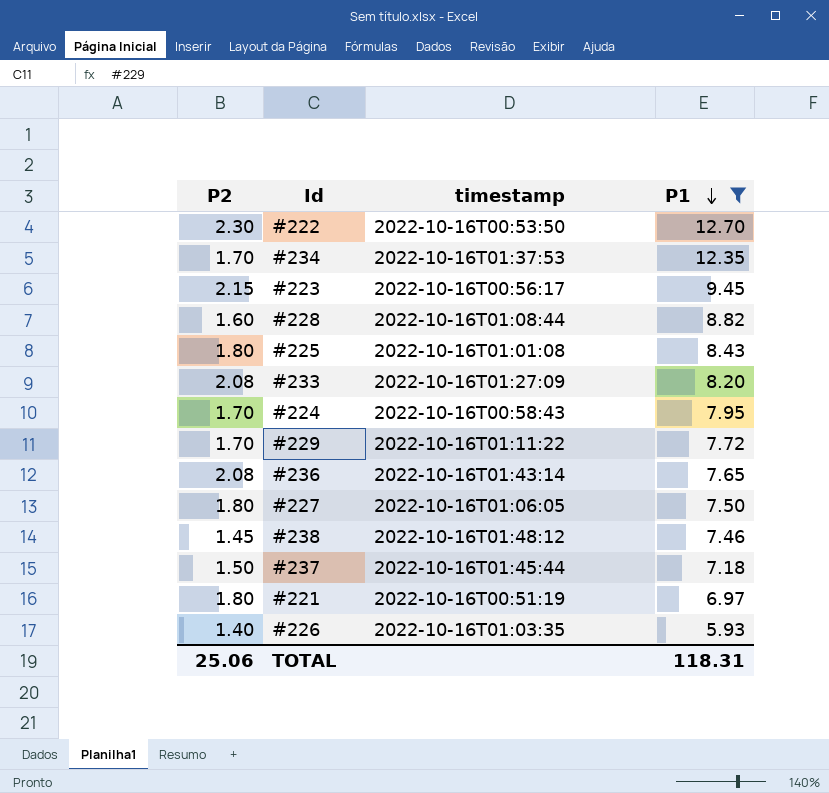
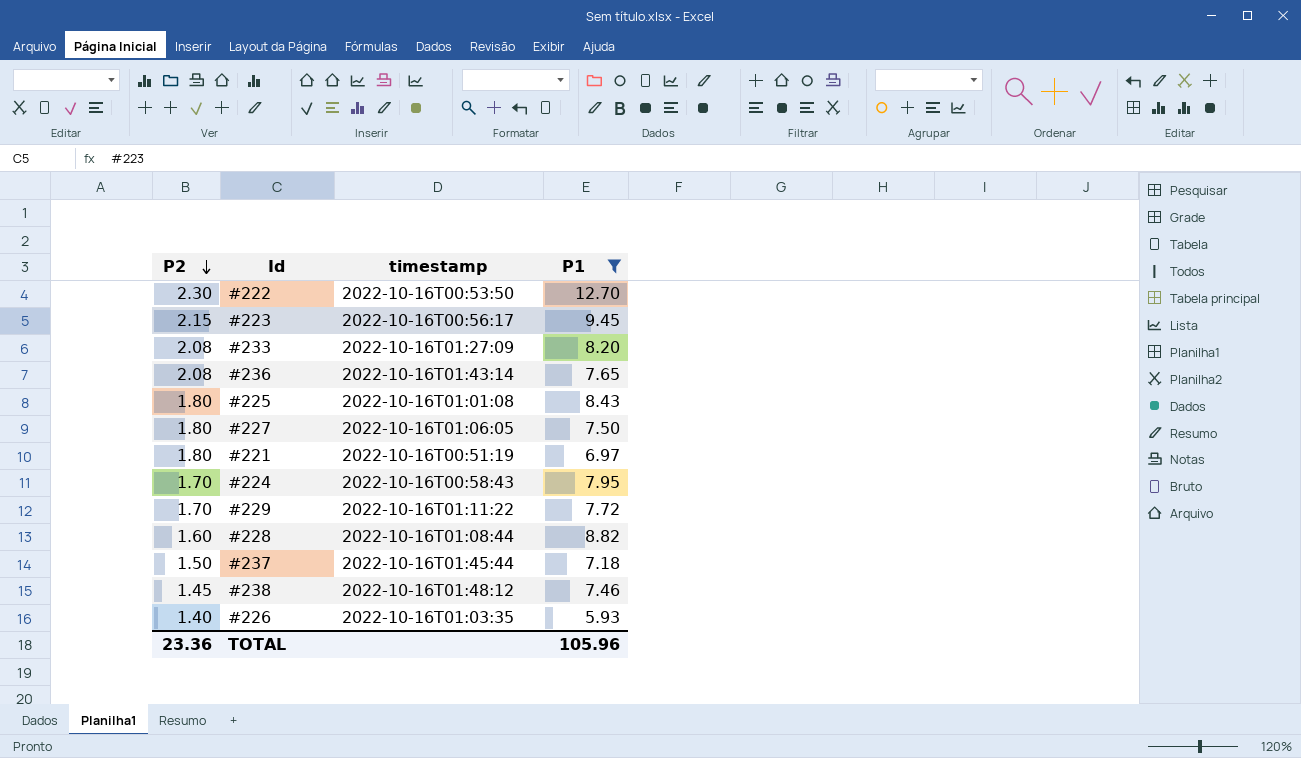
row order: P1 descending -> P2 descending
row #234: 1.70 | 2022-10-16T01:37:53 | 12.35 -> none
TOTAL | P2: 25.06 -> 23.36
TOTAL | P1: 118.31 -> 105.96

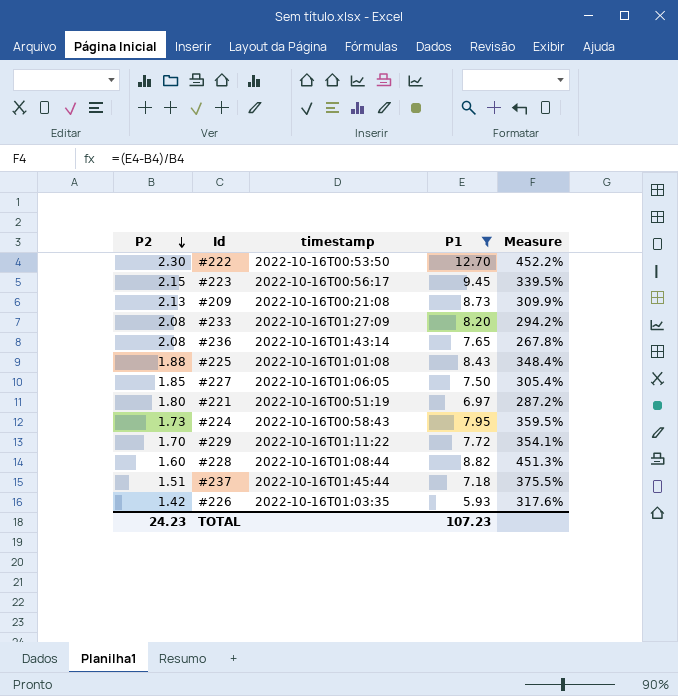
column Measure | formula: none -> ([P1] - [P2]) / [P2]
row #238: 1.45 | 2022-10-16T01:48:12 | 7.46 -> none
row #209: none -> 2.13 | 2022-10-16T00:21:08 | 8.73 | 309.9%
#225 | P2: 1.80 -> 1.88
#227 | P2: 1.80 -> 1.85
#224 | P2: 1.70 -> 1.73
#237 | P2: 1.50 -> 1.51
#226 | P2: 1.40 -> 1.42
TOTAL | P2: 23.36 -> 24.23
TOTAL | P1: 105.96 -> 107.23

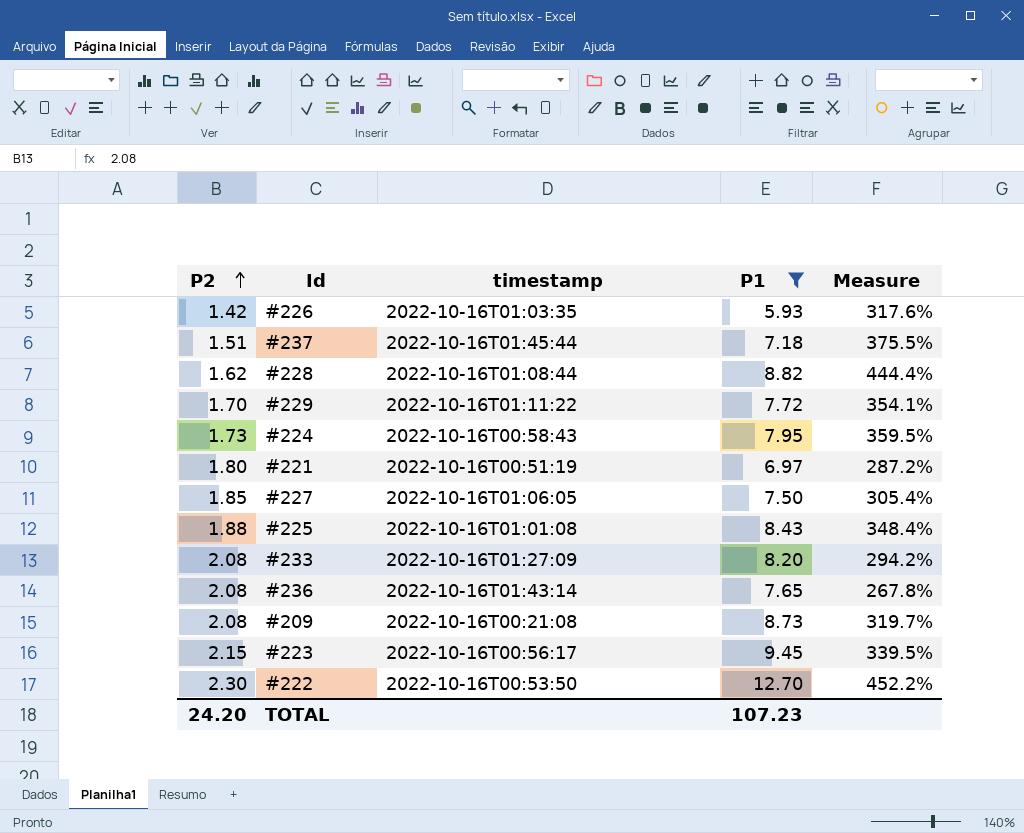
row order: P2 descending -> P2 ascending
#228 | P2: 1.60 -> 1.62
#228 | Measure: 451.3% -> 444.4%
#209 | P2: 2.13 -> 2.08
#209 | Measure: 309.9% -> 319.7%
TOTAL | P2: 24.23 -> 24.20

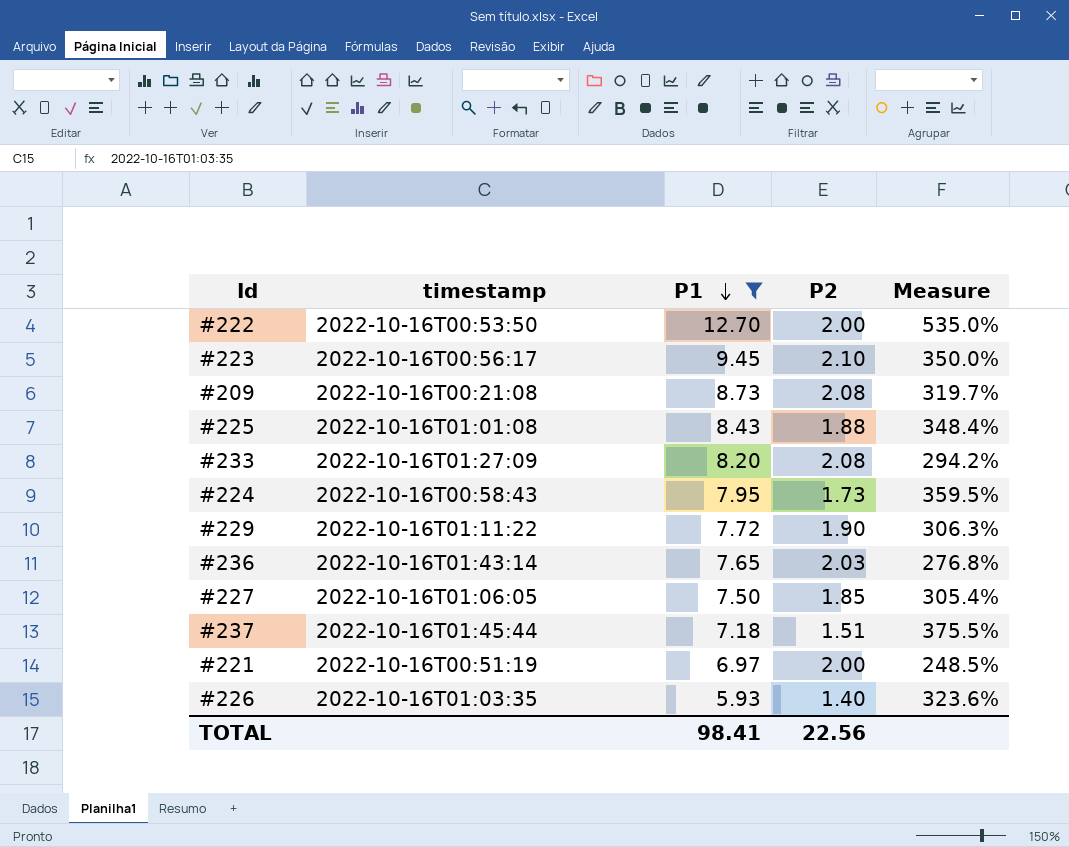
row order: P2 ascending -> P1 descending
column P2 | position: 1 -> 4
row #228: 1.62 | 2022-10-16T01:08:44 | 8.82 | 444.4% -> none
#222 | P2: 2.30 -> 2.00
#222 | Measure: 452.2% -> 535.0%
#223 | P2: 2.15 -> 2.10
#223 | Measure: 339.5% -> 350.0%
#229 | P2: 1.70 -> 1.90
#229 | Measure: 354.1% -> 306.3%
#236 | P2: 2.08 -> 2.03
#236 | Measure: 267.8% -> 276.8%
#221 | P2: 1.80 -> 2.00
#221 | Measure: 287.2% -> 248.5%
#226 | P2: 1.42 -> 1.40
#226 | Measure: 317.6% -> 323.6%
TOTAL | P1: 107.23 -> 98.41
TOTAL | P2: 24.20 -> 22.56

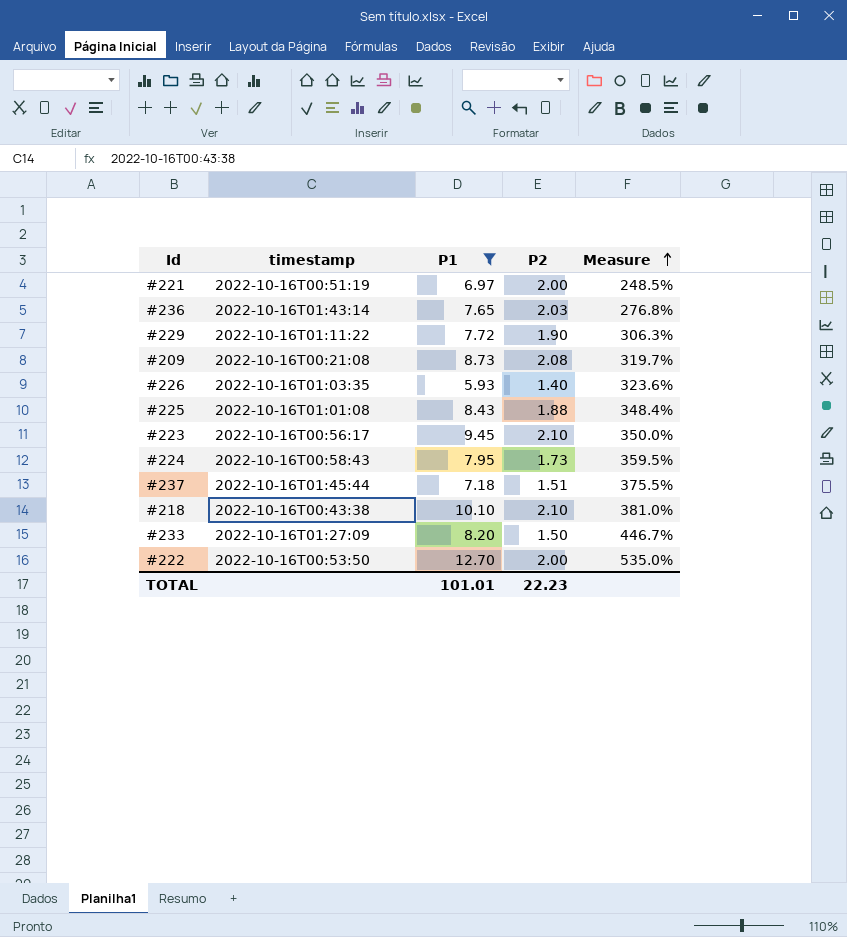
row order: P1 descending -> Measure ascending
row #227: 2022-10-16T01:06:05 | 7.50 | 1.85 | 305.4% -> none
row #218: none -> 2022-10-16T00:43:38 | 10.10 | 2.10 | 381.0%
#233 | P2: 2.08 -> 1.50
#233 | Measure: 294.2% -> 446.7%
TOTAL | P1: 98.41 -> 101.01
TOTAL | P2: 22.56 -> 22.23

